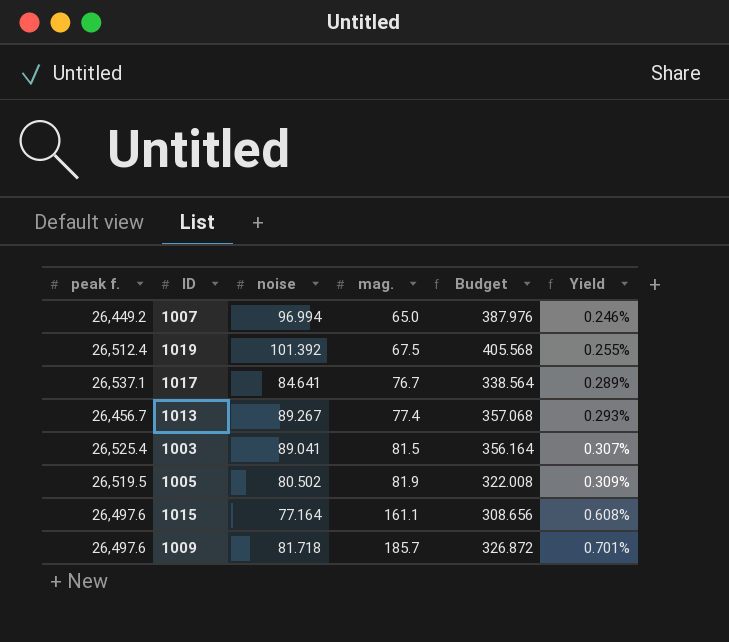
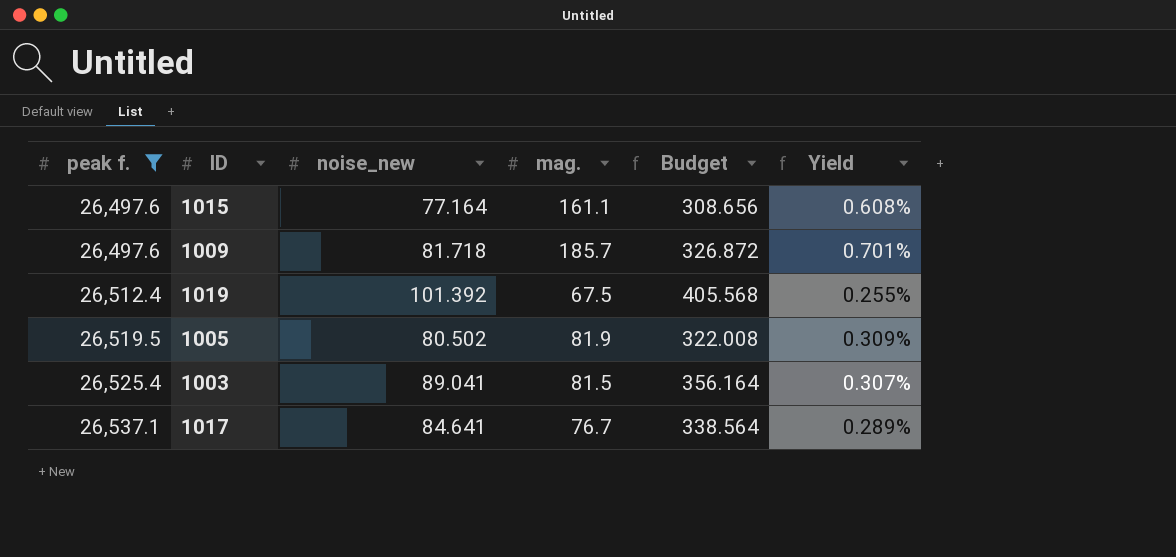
filter: none -> peak f. >= 26,497.6
row order: mag. ascending -> peak f. ascending
column name: noise -> noise_new

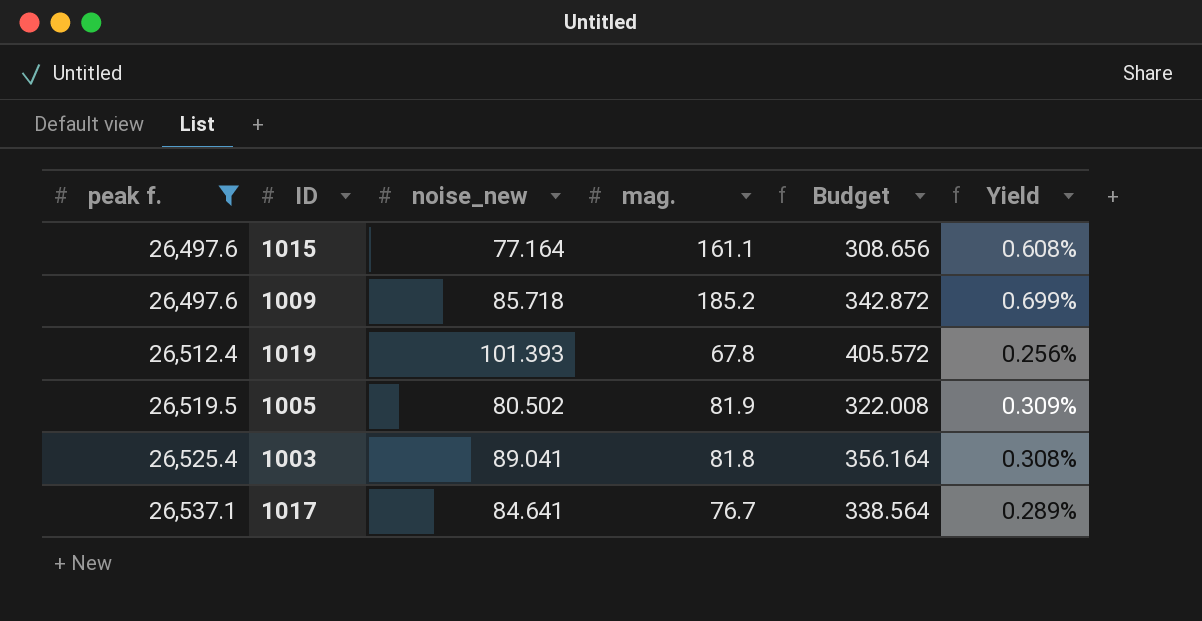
1009 | noise_new: 81.718 -> 85.718
1009 | mag.: 185.7 -> 185.2
1009 | Budget: 326.872 -> 342.872
1009 | Yield: 0.701% -> 0.699%
1019 | noise_new: 101.392 -> 101.393
1019 | mag.: 67.5 -> 67.8
1019 | Budget: 405.568 -> 405.572
1019 | Yield: 0.255% -> 0.256%
1003 | mag.: 81.5 -> 81.8
1003 | Yield: 0.307% -> 0.308%

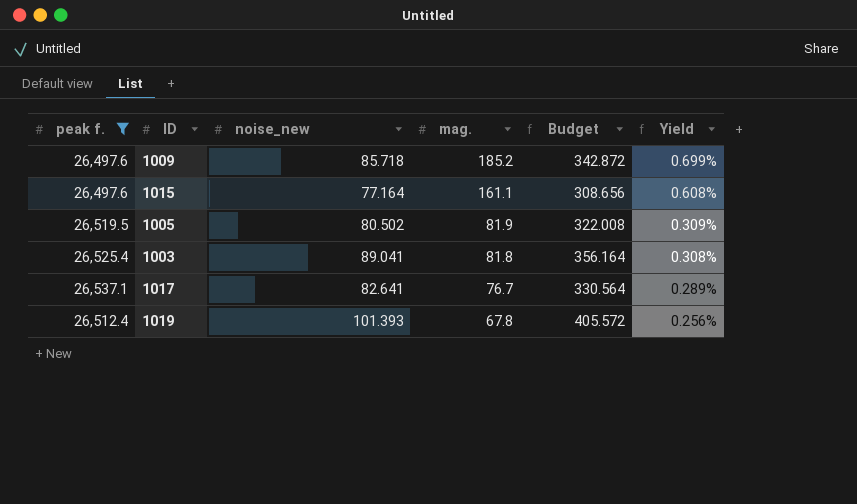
row order: peak f. ascending -> mag. descending
1017 | noise_new: 84.641 -> 82.641
1017 | Budget: 338.564 -> 330.564

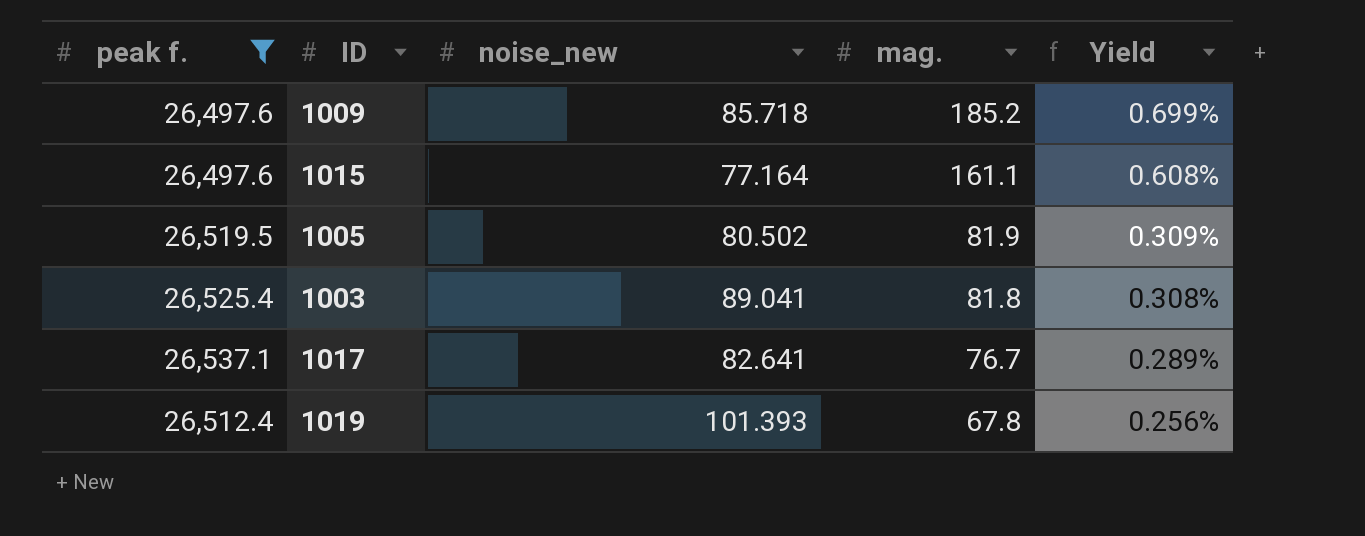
column Budget | formula: [noise_new] * 4 -> none

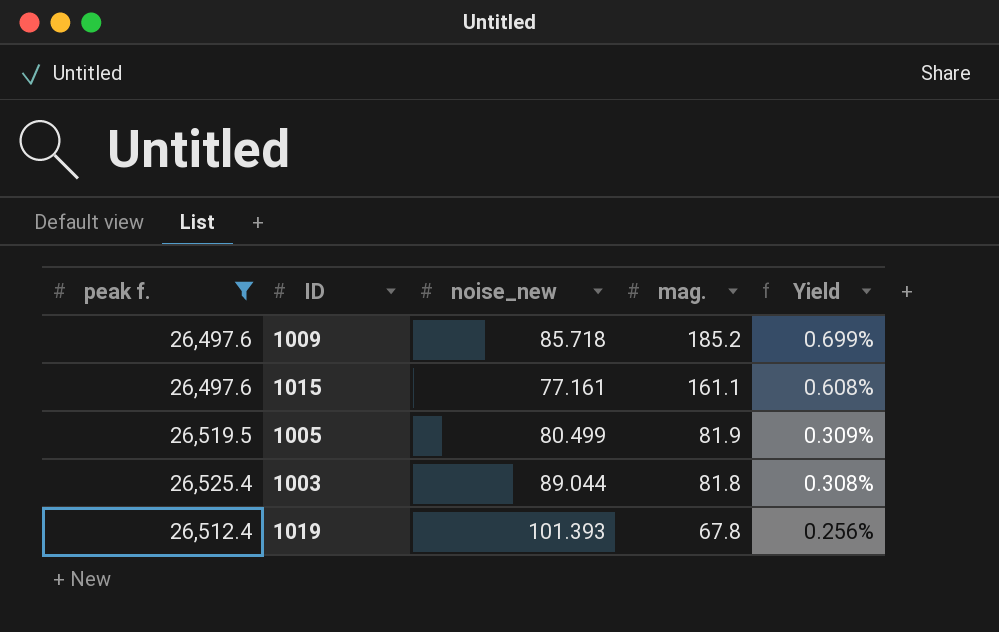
row 1017: 26,537.1 | 82.641 | 76.7 | 0.289% -> none
1015 | noise_new: 77.164 -> 77.161
1005 | noise_new: 80.502 -> 80.499
1003 | noise_new: 89.041 -> 89.044

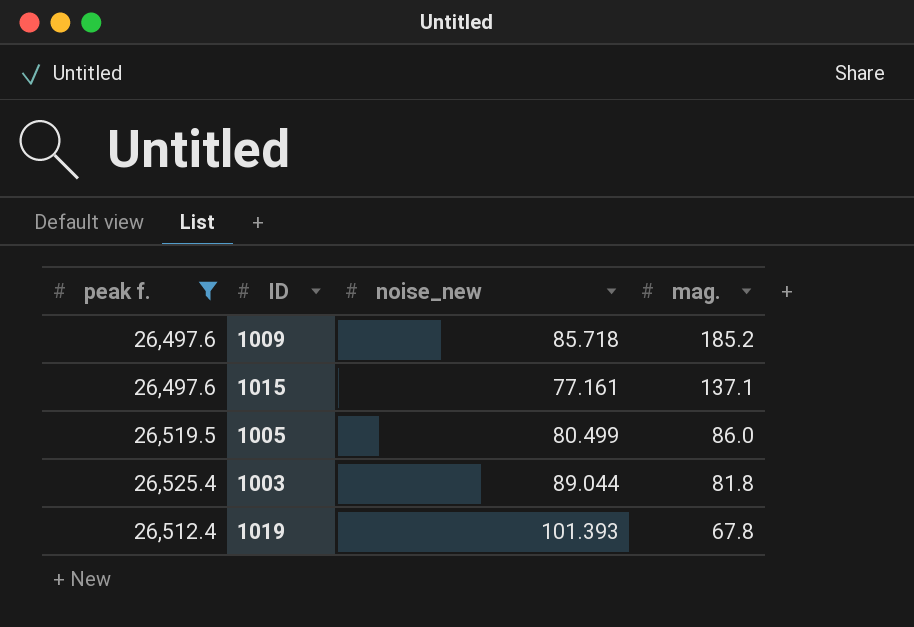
column Yield | formula: [mag.] / [peak f.] -> none
1015 | mag.: 161.1 -> 137.1
1005 | mag.: 81.9 -> 86.0

